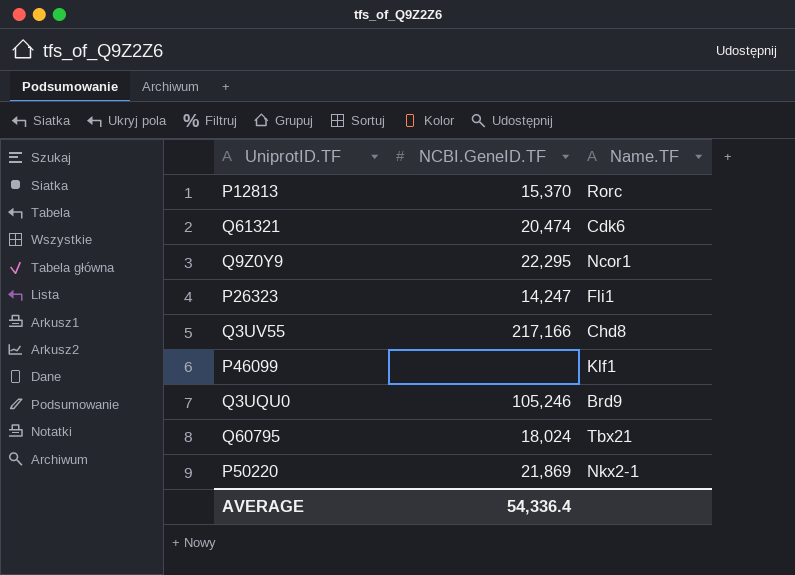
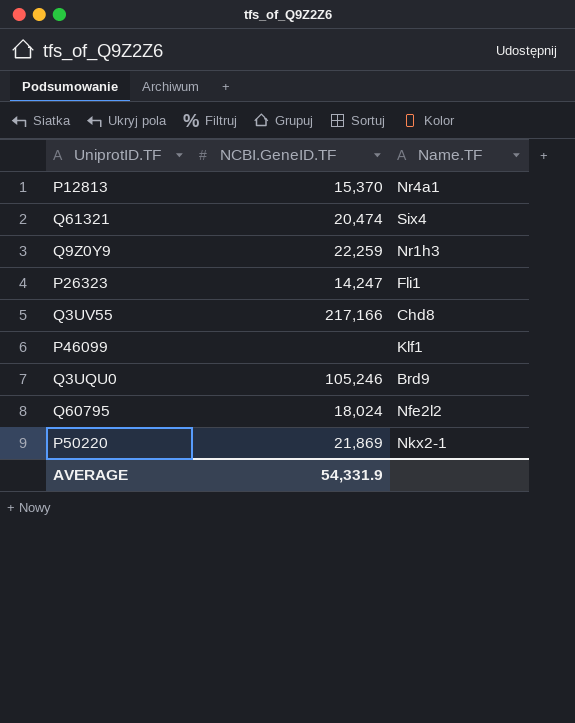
P12813 | Name.TF: Rorc -> Nr4a1
Q61321 | Name.TF: Cdk6 -> Six4
Q9Z0Y9 | NCBI.GeneID.TF: 22,295 -> 22,259
Q9Z0Y9 | Name.TF: Ncor1 -> Nr1h3
Q60795 | Name.TF: Tbx21 -> Nfe2l2
AVERAGE | NCBI.GeneID.TF: 54,336.4 -> 54,331.9

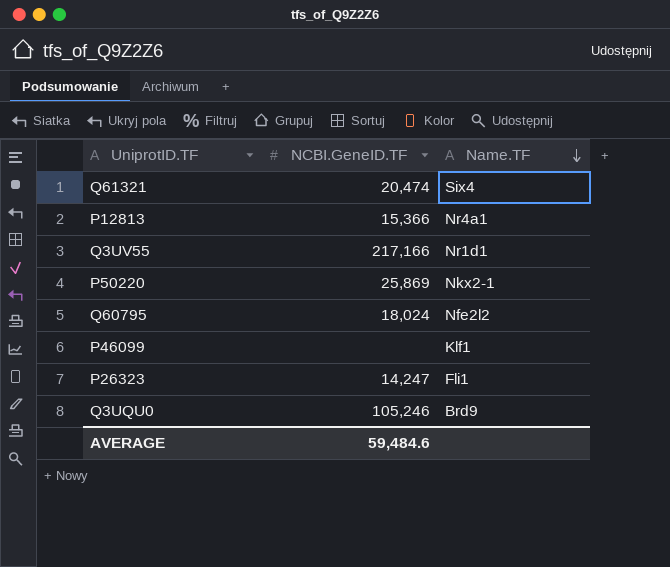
row order: none -> Name.TF descending
row Q9Z0Y9: 22,259 | Nr1h3 -> none
P12813 | NCBI.GeneID.TF: 15,370 -> 15,366
Q3UV55 | Name.TF: Chd8 -> Nr1d1
P50220 | NCBI.GeneID.TF: 21,869 -> 25,869
AVERAGE | NCBI.GeneID.TF: 54,331.9 -> 59,484.6

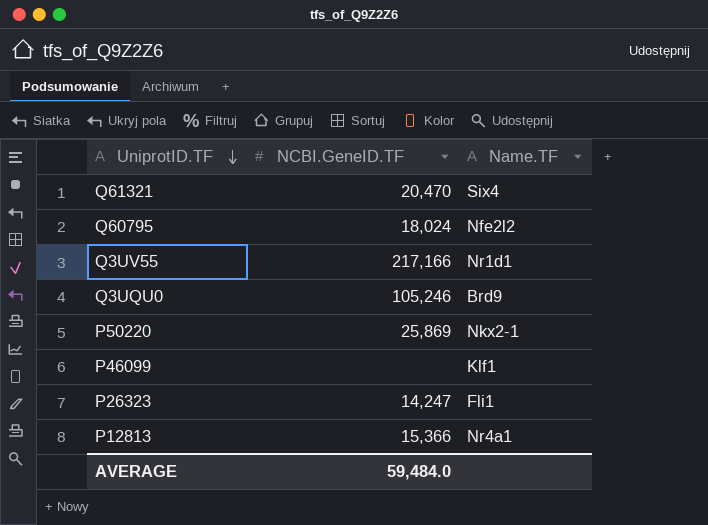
row order: Name.TF descending -> UniprotID.TF descending
Q61321 | NCBI.GeneID.TF: 20,474 -> 20,470
AVERAGE | NCBI.GeneID.TF: 59,484.6 -> 59,484.0

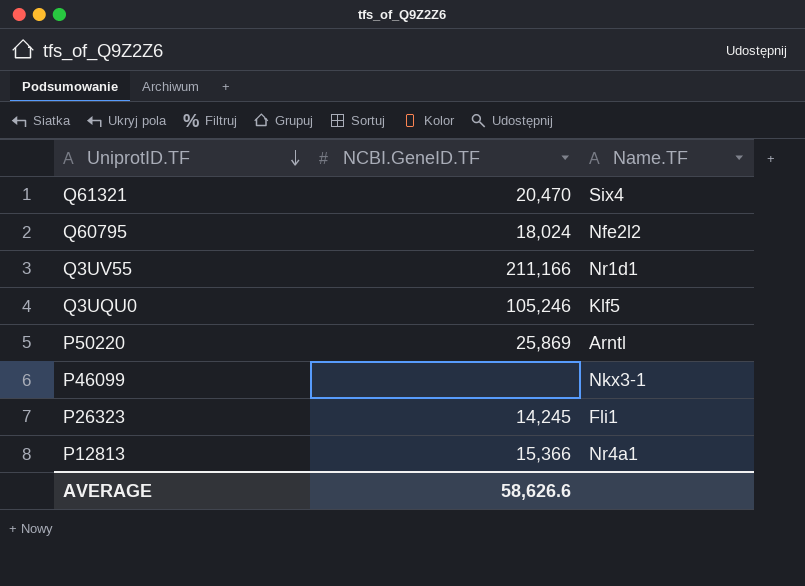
Q3UV55 | NCBI.GeneID.TF: 217,166 -> 211,166
Q3UQU0 | Name.TF: Brd9 -> Klf5
P50220 | Name.TF: Nkx2-1 -> Arntl
P46099 | Name.TF: Klf1 -> Nkx3-1
P26323 | NCBI.GeneID.TF: 14,247 -> 14,245
AVERAGE | NCBI.GeneID.TF: 59,484.0 -> 58,626.6

